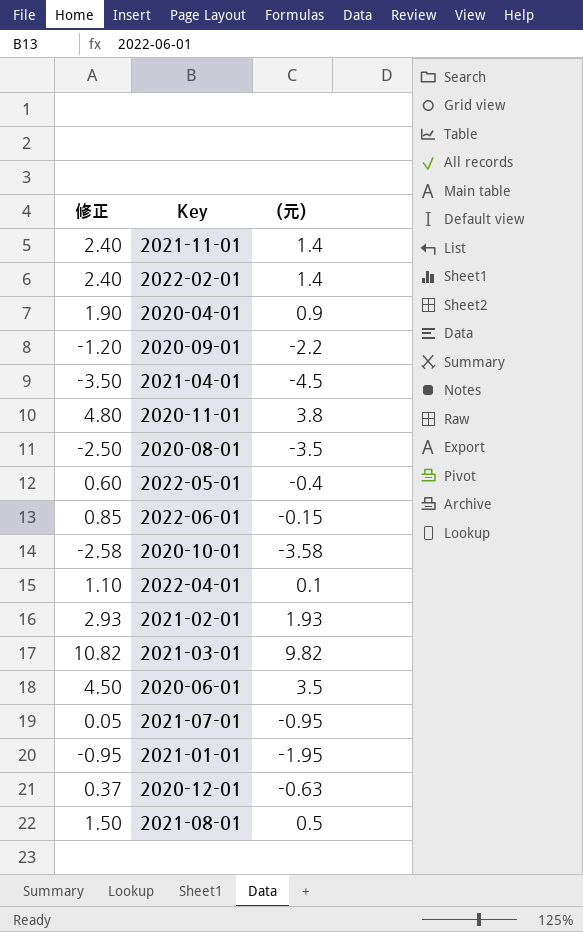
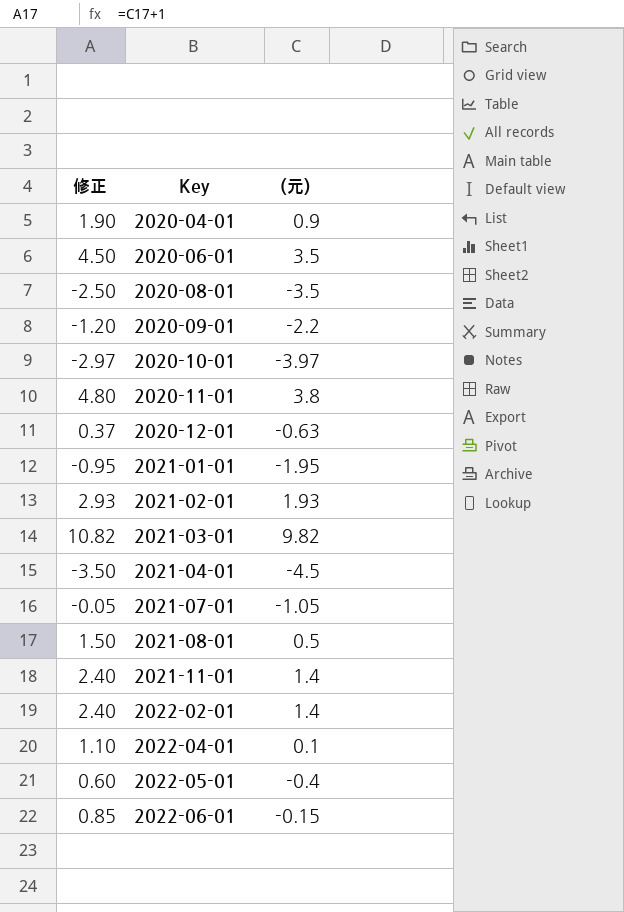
row order: none -> Key ascending
2020-10-01 | 修正: -2.58 -> -2.97
2020-10-01 | (元): -3.58 -> -3.97
2021-07-01 | 修正: 0.05 -> -0.05
2021-07-01 | (元): -0.95 -> -1.05

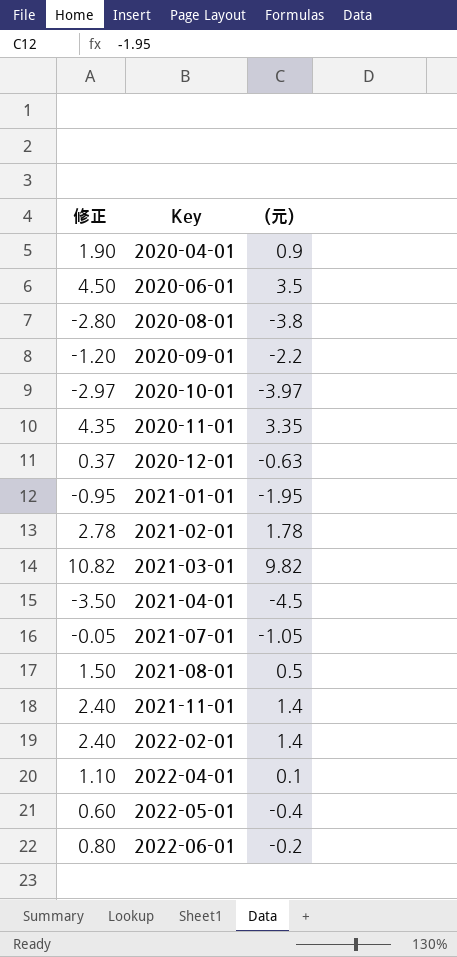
2020-08-01 | 修正: -2.50 -> -2.80
2020-08-01 | (元): -3.5 -> -3.8
2020-11-01 | 修正: 4.80 -> 4.35
2020-11-01 | (元): 3.8 -> 3.35
2021-02-01 | 修正: 2.93 -> 2.78
2021-02-01 | (元): 1.93 -> 1.78
2022-06-01 | 修正: 0.85 -> 0.80
2022-06-01 | (元): -0.15 -> -0.2

